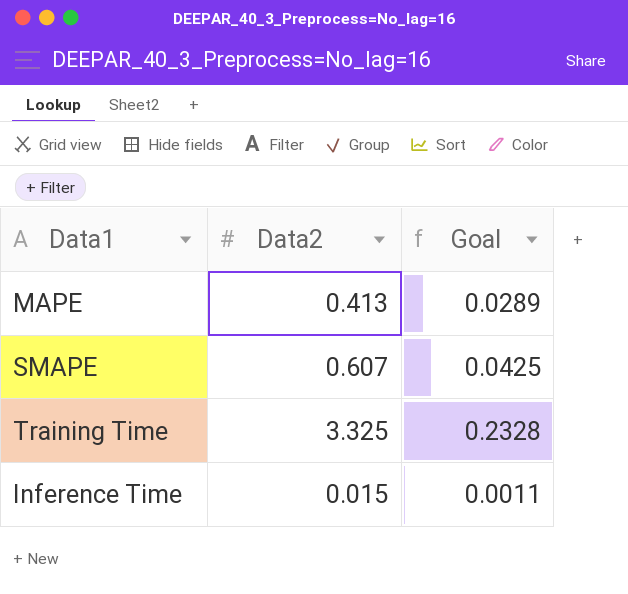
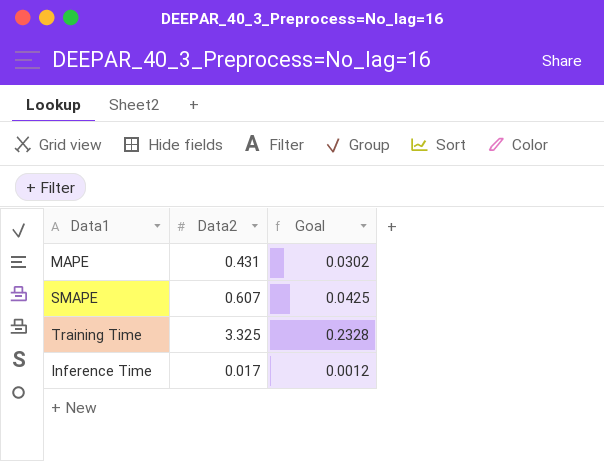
MAPE | Data2: 0.413 -> 0.431
MAPE | Goal: 0.0289 -> 0.0302
Inference Time | Data2: 0.015 -> 0.017
Inference Time | Goal: 0.0011 -> 0.0012

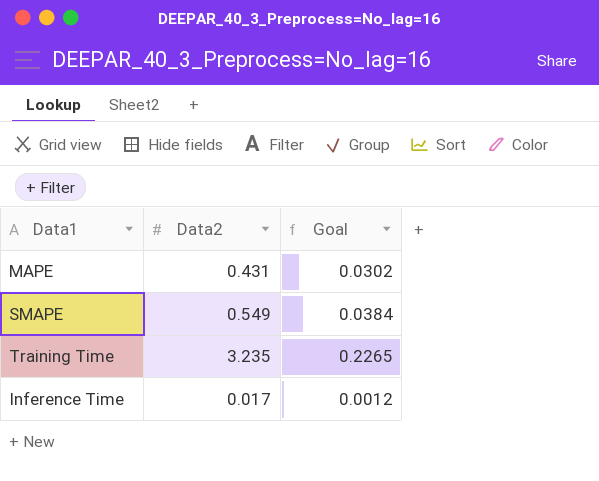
SMAPE | Data2: 0.607 -> 0.549
SMAPE | Goal: 0.0425 -> 0.0384
Training Time | Data2: 3.325 -> 3.235
Training Time | Goal: 0.2328 -> 0.2265

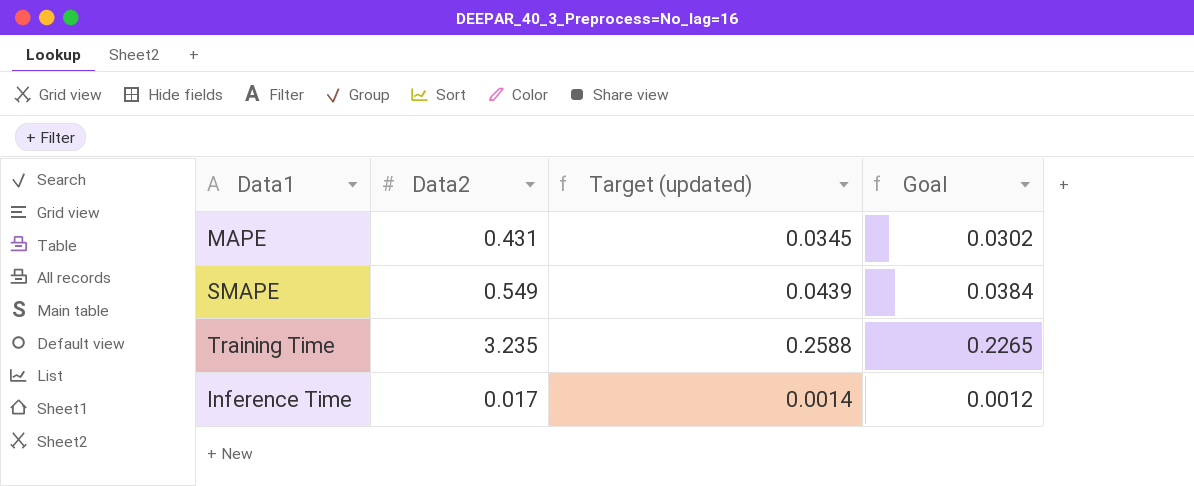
column Target (updated) | formula: none -> [Data2] * 0.08

